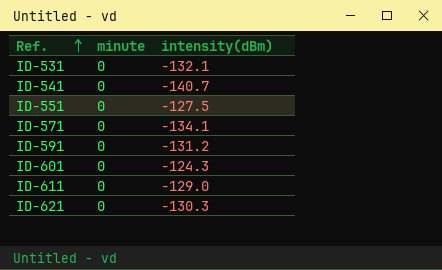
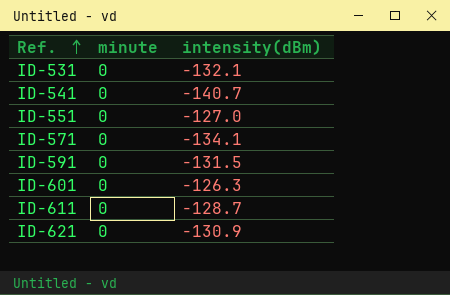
ID-551 | intensity(dBm): -127.5 -> -127.0
ID-591 | intensity(dBm): -131.2 -> -131.5
ID-601 | intensity(dBm): -124.3 -> -126.3
ID-611 | intensity(dBm): -129.0 -> -128.7
ID-621 | intensity(dBm): -130.3 -> -130.9

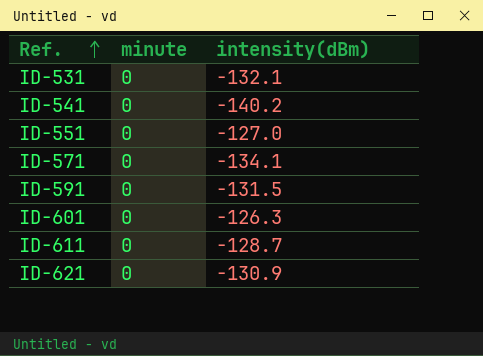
ID-541 | intensity(dBm): -140.7 -> -140.2

